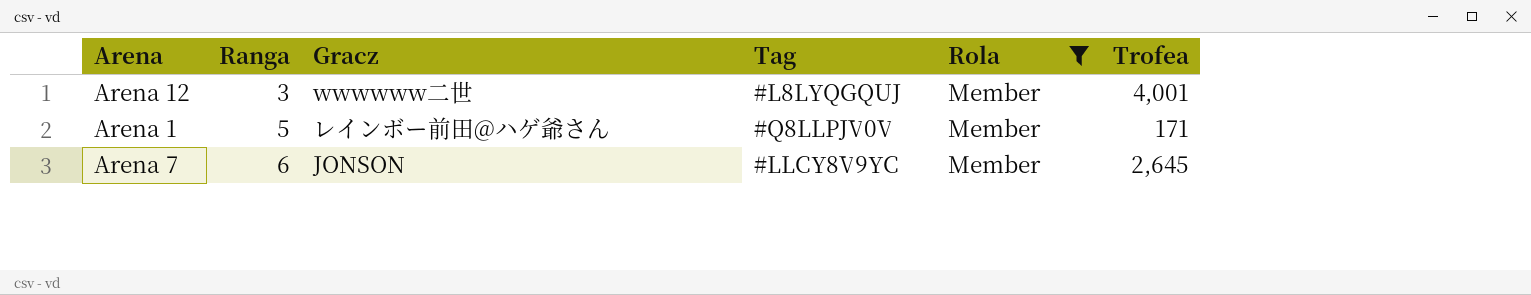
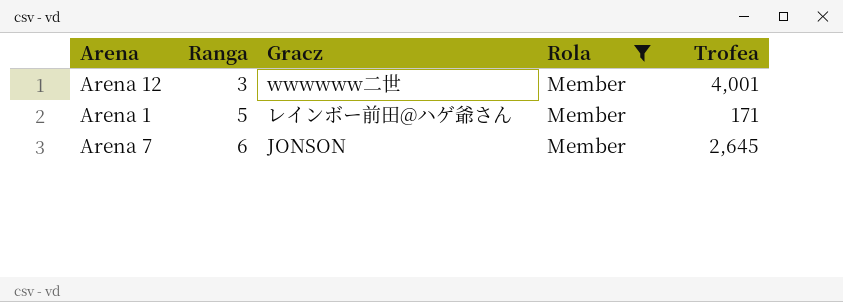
column Tag | position: 4 -> none

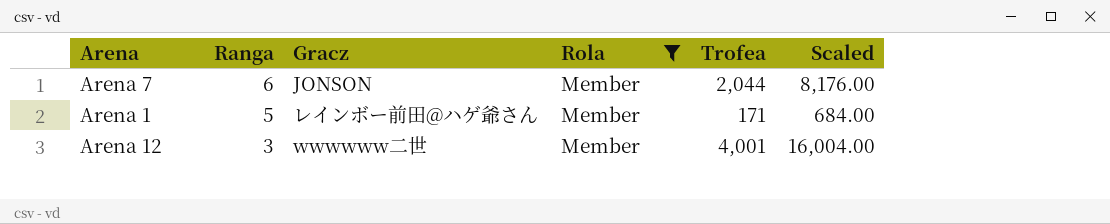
row order: Ranga ascending -> Ranga descending
column Scaled | formula: none -> [Trofea] * 4
Arena 7 | Trofea: 2,645 -> 2,044

